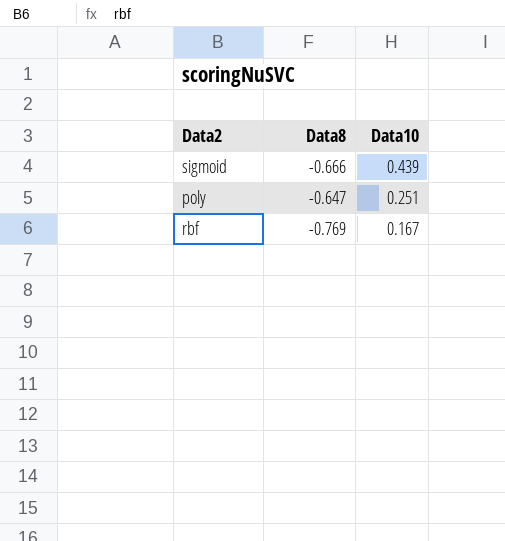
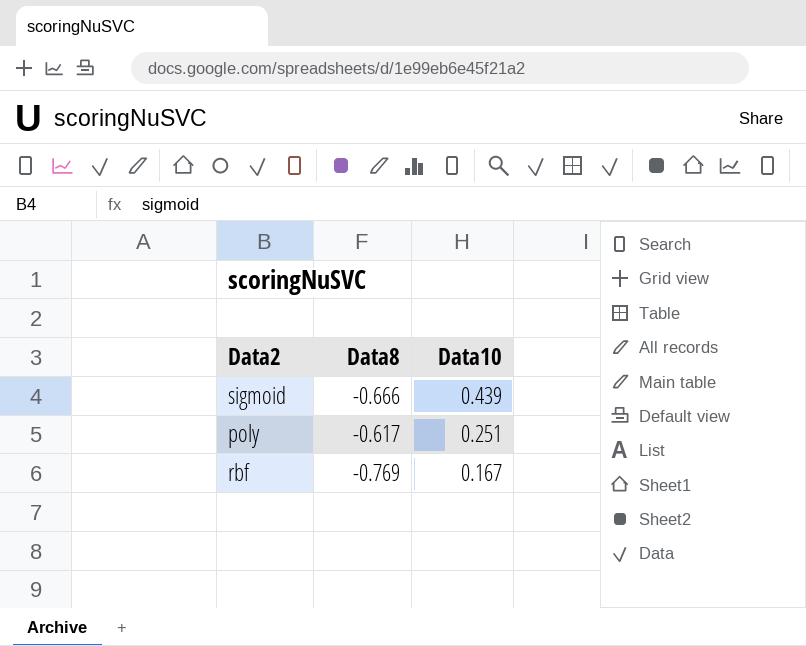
poly | Data8: -0.647 -> -0.617

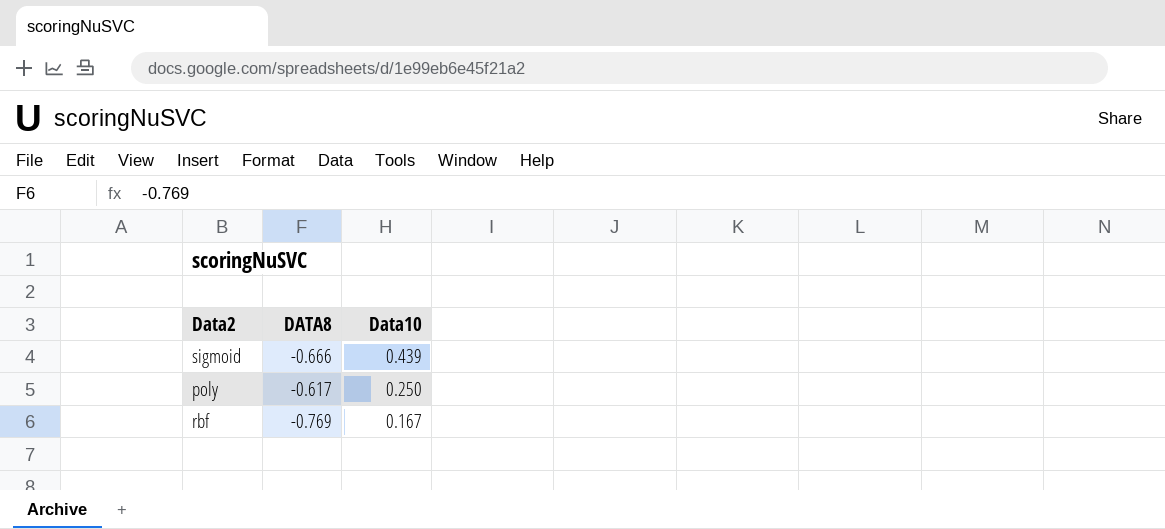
column name: Data8 -> DATA8
poly | Data10: 0.251 -> 0.250

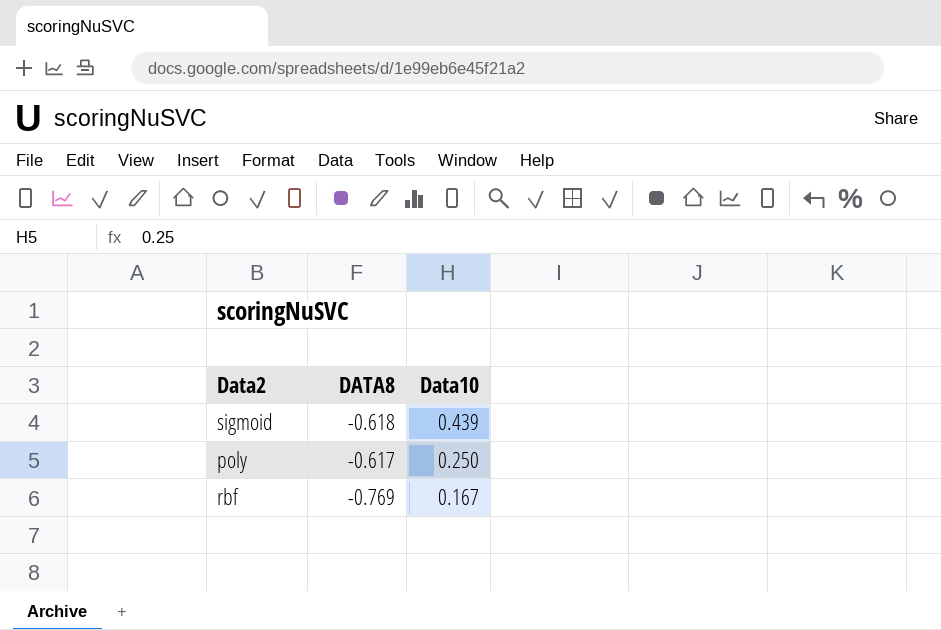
sigmoid | DATA8: -0.666 -> -0.618

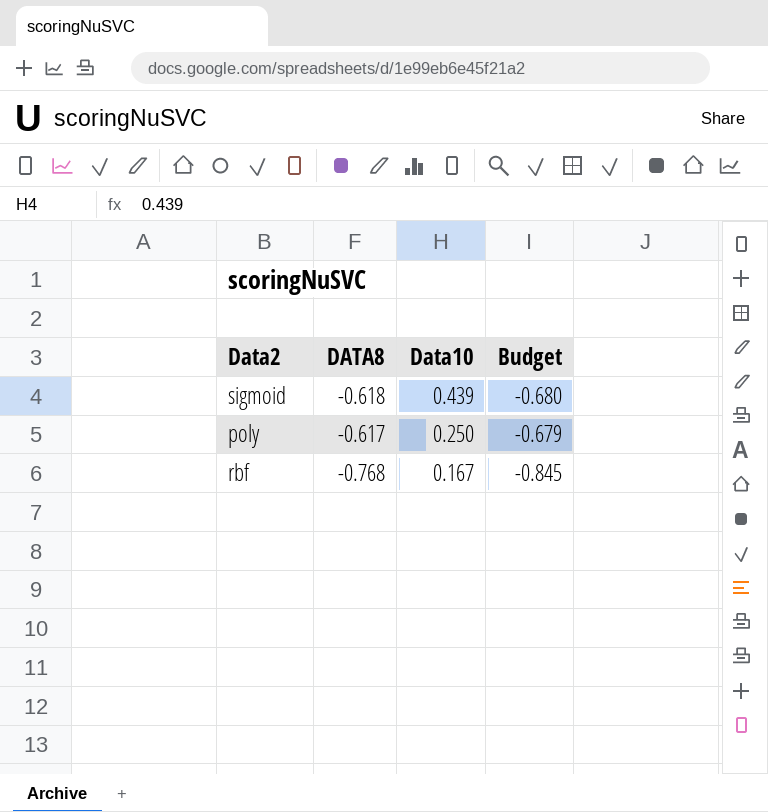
column Budget | formula: none -> [DATA8] * 1.1
rbf | DATA8: -0.769 -> -0.768

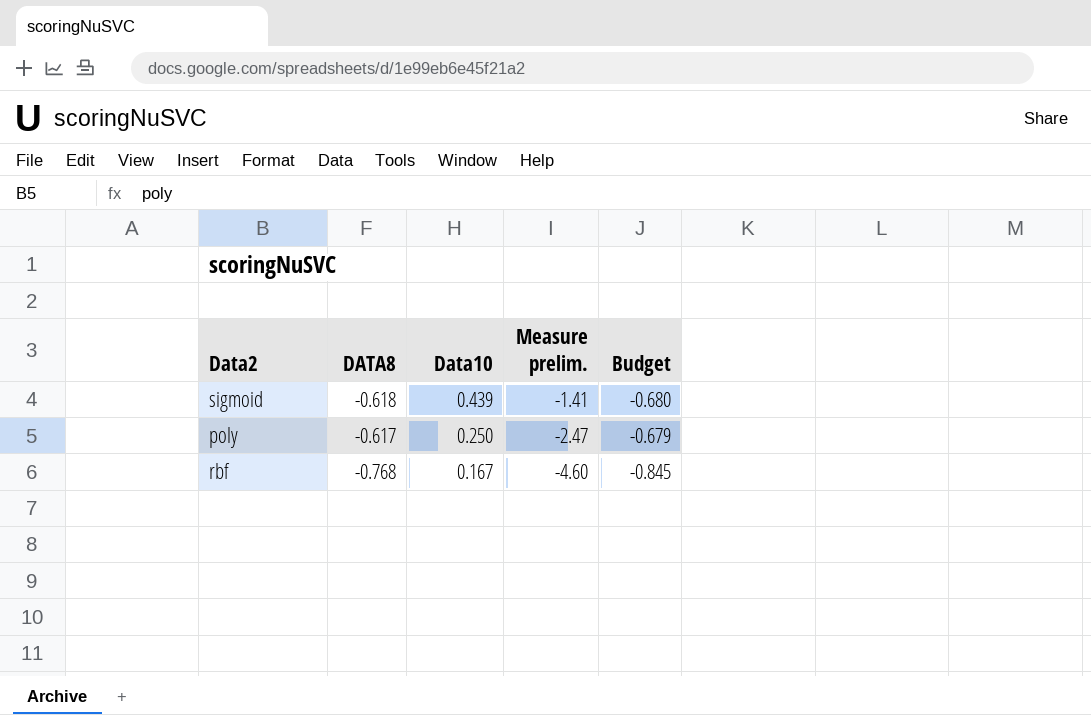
column Measure prelim. | formula: none -> [DATA8] / [Data10]

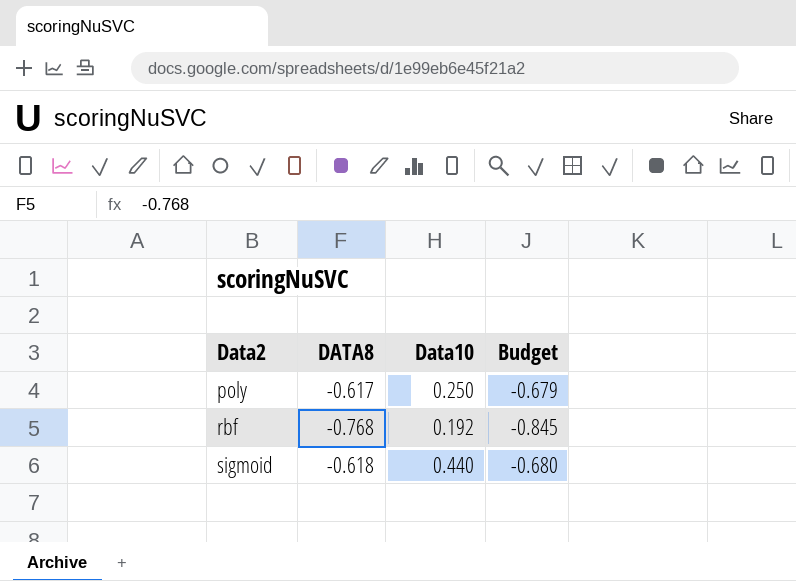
row order: Data10 descending -> Data2 ascending
column Measure prelim. | formula: [DATA8] / [Data10] -> none
rbf | Data10: 0.167 -> 0.192
sigmoid | Data10: 0.439 -> 0.440

